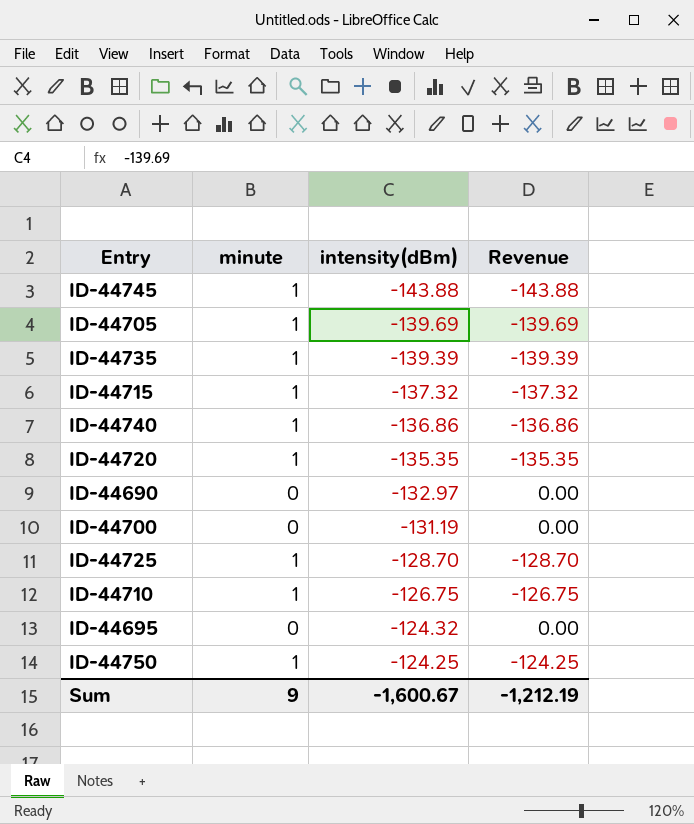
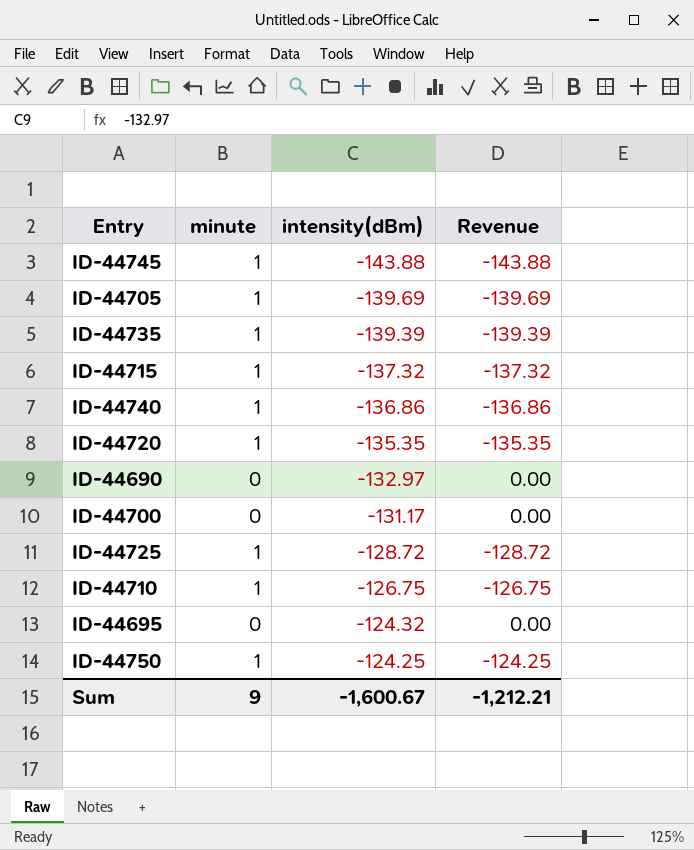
ID-44700 | intensity(dBm): -131.19 -> -131.17
ID-44725 | intensity(dBm): -128.70 -> -128.72
ID-44725 | Revenue: -128.70 -> -128.72
Sum | Revenue: -1,212.19 -> -1,212.21

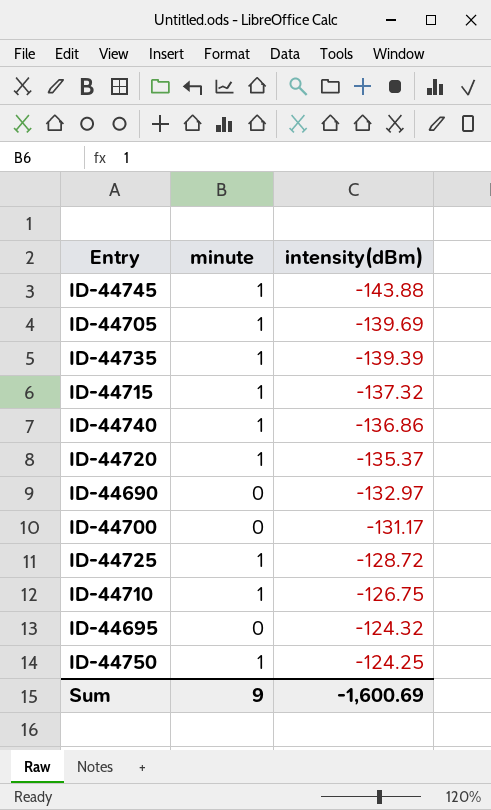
column Revenue | formula: [minute] * [intensity(dBm)] -> none
ID-44720 | intensity(dBm): -135.35 -> -135.37
Sum | intensity(dBm): -1,600.67 -> -1,600.69

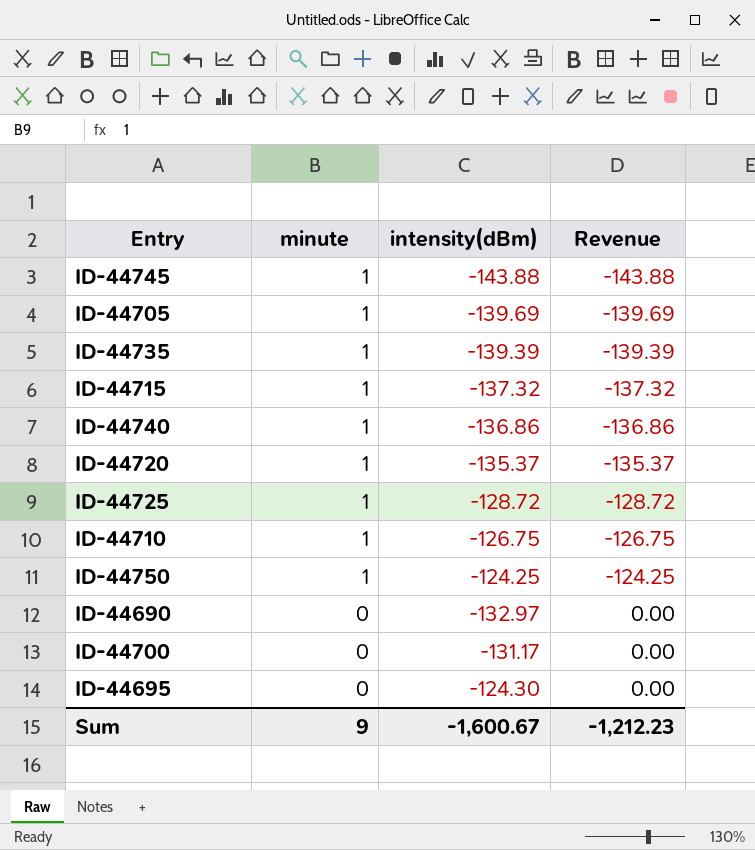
row order: intensity(dBm) ascending -> minute descending
column Revenue | formula: none -> [minute] * [intensity(dBm)]
ID-44695 | intensity(dBm): -124.32 -> -124.30
Sum | intensity(dBm): -1,600.69 -> -1,600.67

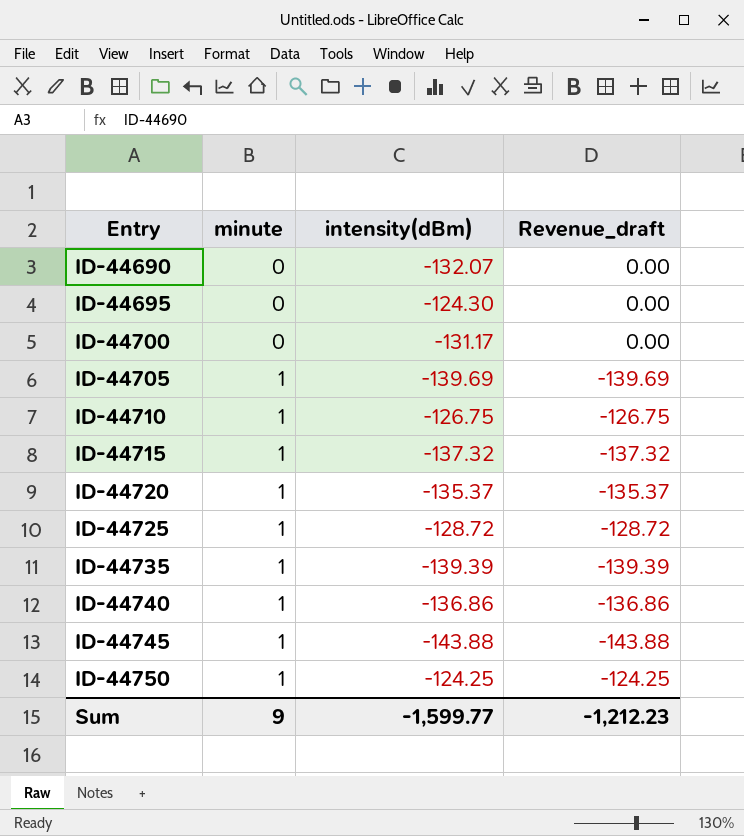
row order: minute descending -> Entry ascending
column name: Revenue -> Revenue_draft
ID-44690 | intensity(dBm): -132.97 -> -132.07
Sum | intensity(dBm): -1,600.67 -> -1,599.77

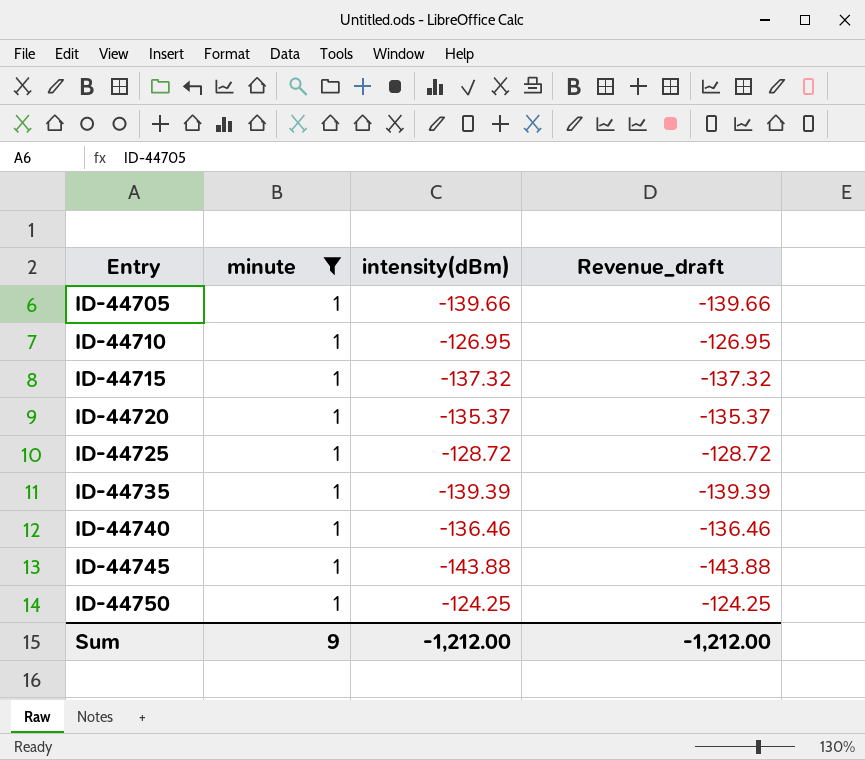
filter: none -> minute = 1
ID-44705 | intensity(dBm): -139.69 -> -139.66
ID-44705 | Revenue_draft: -139.69 -> -139.66
ID-44710 | intensity(dBm): -126.75 -> -126.95
ID-44710 | Revenue_draft: -126.75 -> -126.95
ID-44740 | intensity(dBm): -136.86 -> -136.46
ID-44740 | Revenue_draft: -136.86 -> -136.46
Sum | intensity(dBm): -1,599.77 -> -1,212.00
Sum | Revenue_draft: -1,212.23 -> -1,212.00

